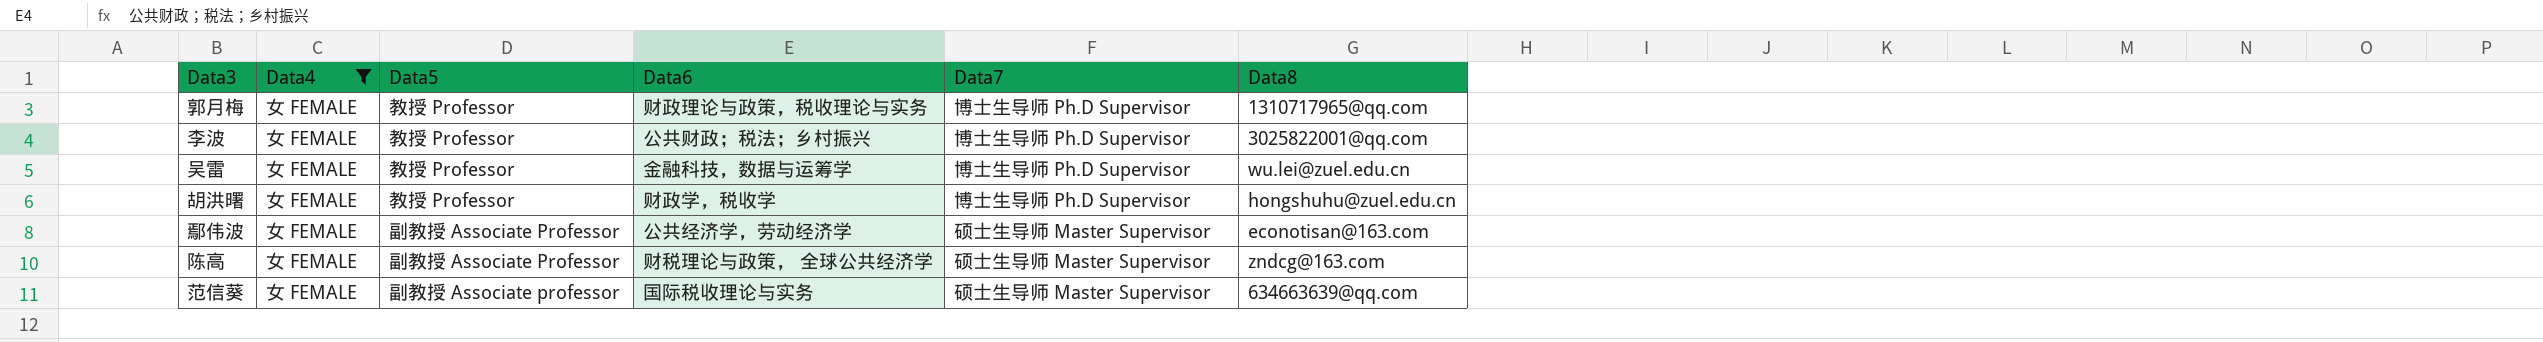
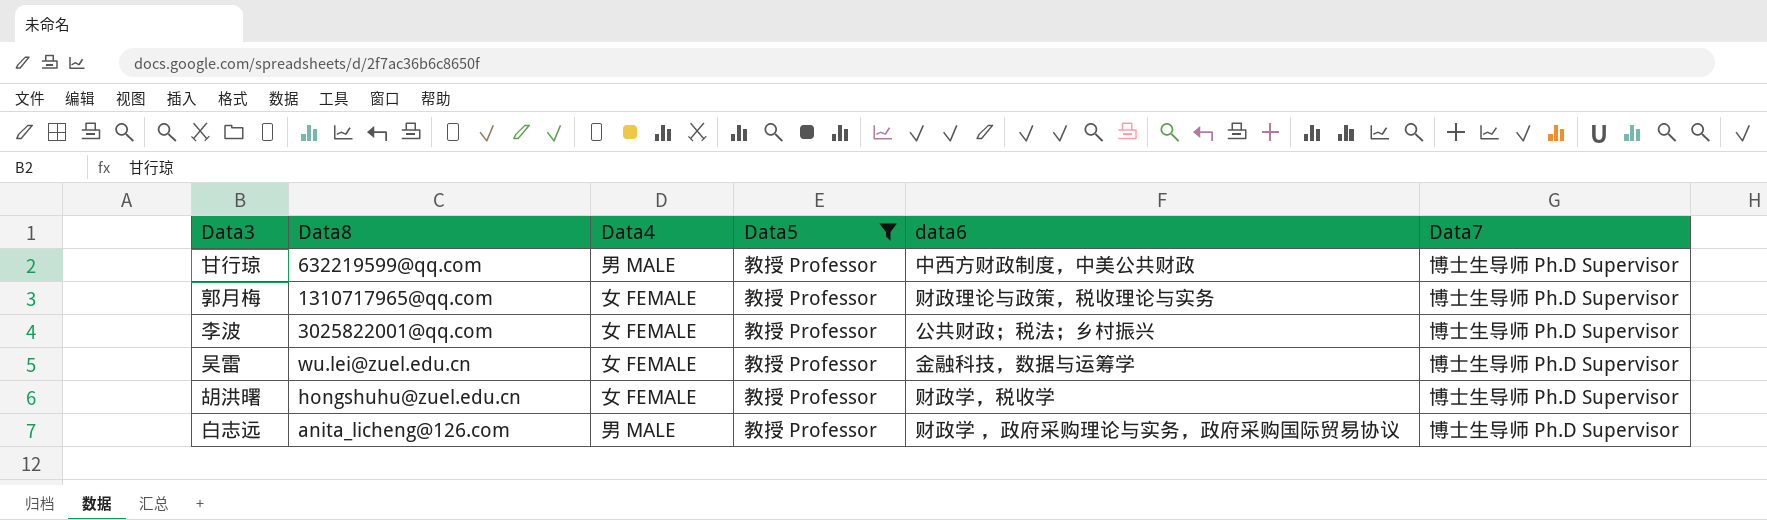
filter: Data4 = 女 FEMALE -> Data5 = 教授 Professor
column Data8 | position: 6 -> 2
column name: Data6 -> data6

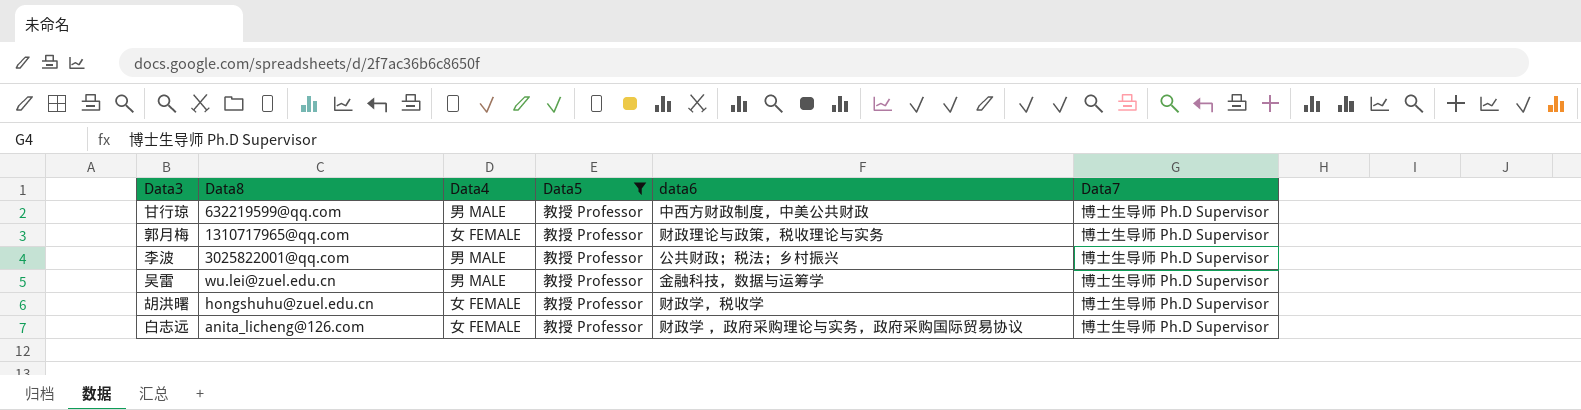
李波 | Data4: 女 FEMALE -> 男 MALE
吴雷 | Data4: 女 FEMALE -> 男 MALE
白志远 | Data4: 男 MALE -> 女 FEMALE

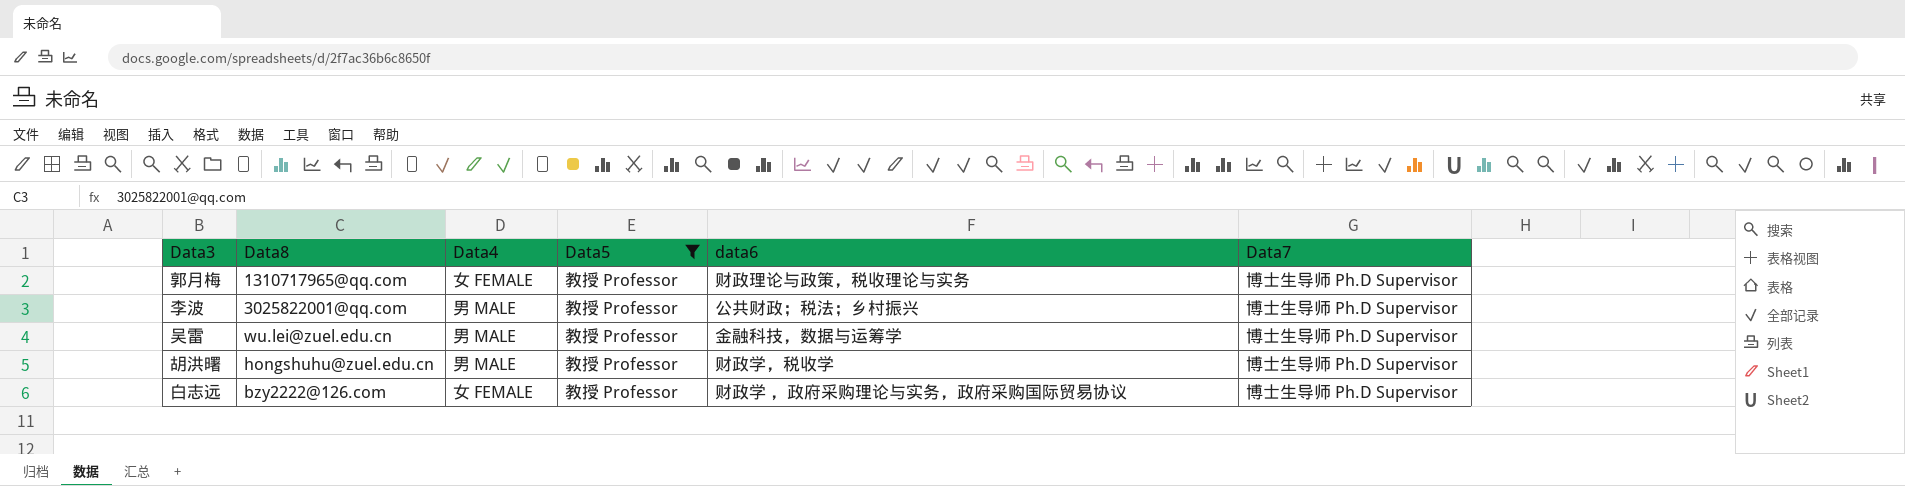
row 甘行琼: 632219599@qq.com | 男 MALE | 教授 Professor | 中西方财政制度，中美公共财政 | 博士生导师 Ph.D Supervisor -> none
胡洪曙 | Data4: 女 FEMALE -> 男 MALE
白志远 | Data8: anita_licheng@126.com -> bzy2222@126.com

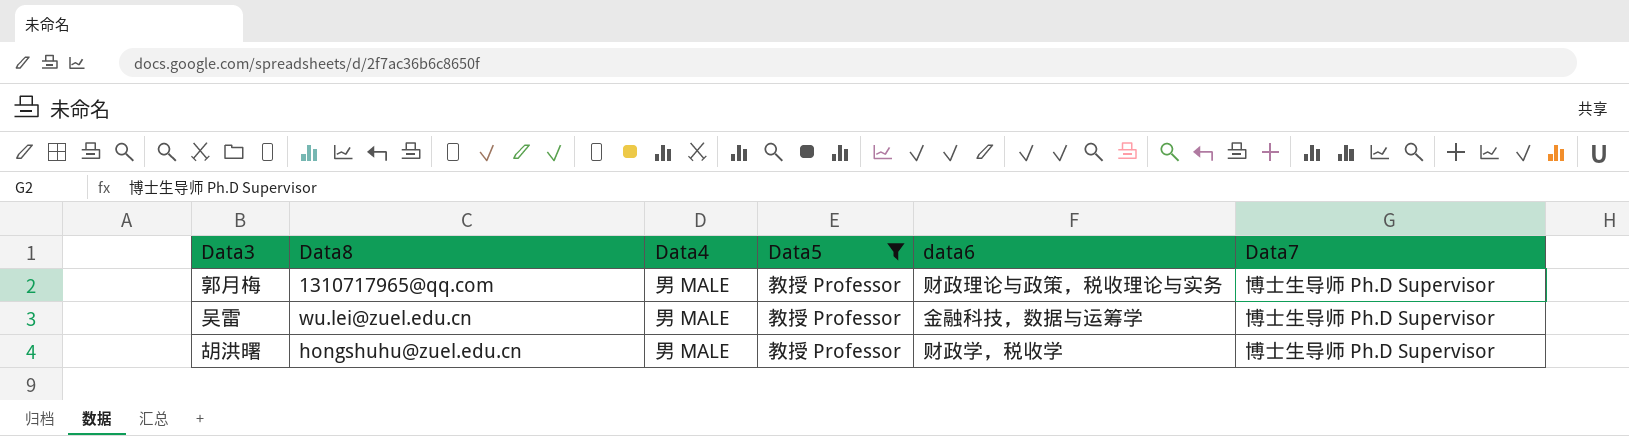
row 李波: 3025822001@qq.com | 男 MALE | 教授 Professor | 公共财政；税法；乡村振兴 | 博士生导师 Ph.D Supervisor -> none
row 白志远: bzy2222@126.com | 女 FEMALE | 教授 Professor | 财政学 ，政府采购理论与实务，政府采购国际贸易协议 | 博士生导师 Ph.D Supervisor -> none
郭月梅 | Data4: 女 FEMALE -> 男 MALE

